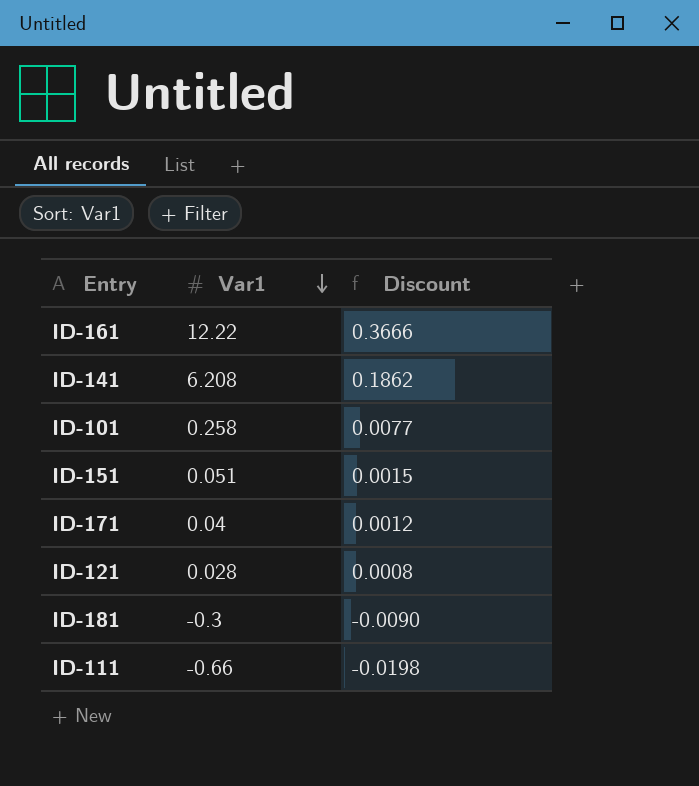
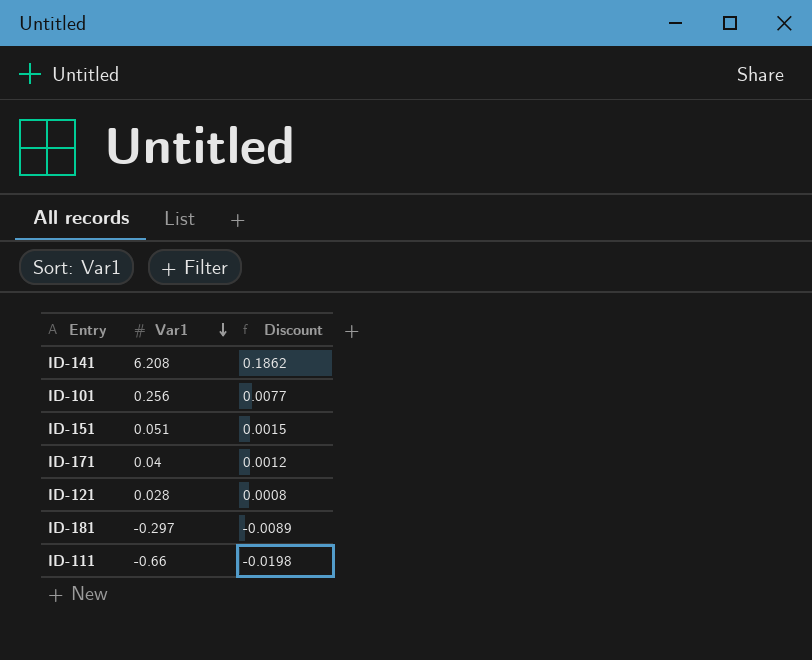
row ID-161: 12.22 | 0.3666 -> none
ID-101 | Var1: 0.258 -> 0.256
ID-181 | Var1: -0.3 -> -0.297
ID-181 | Discount: -0.0090 -> -0.0089

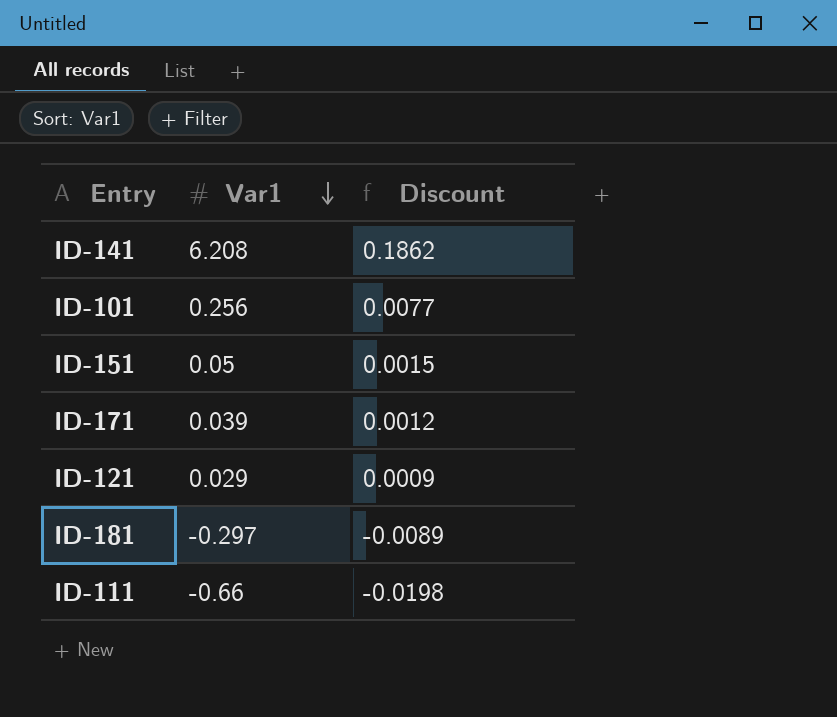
ID-151 | Var1: 0.051 -> 0.05
ID-171 | Var1: 0.04 -> 0.039
ID-121 | Var1: 0.028 -> 0.029
ID-121 | Discount: 0.0008 -> 0.0009

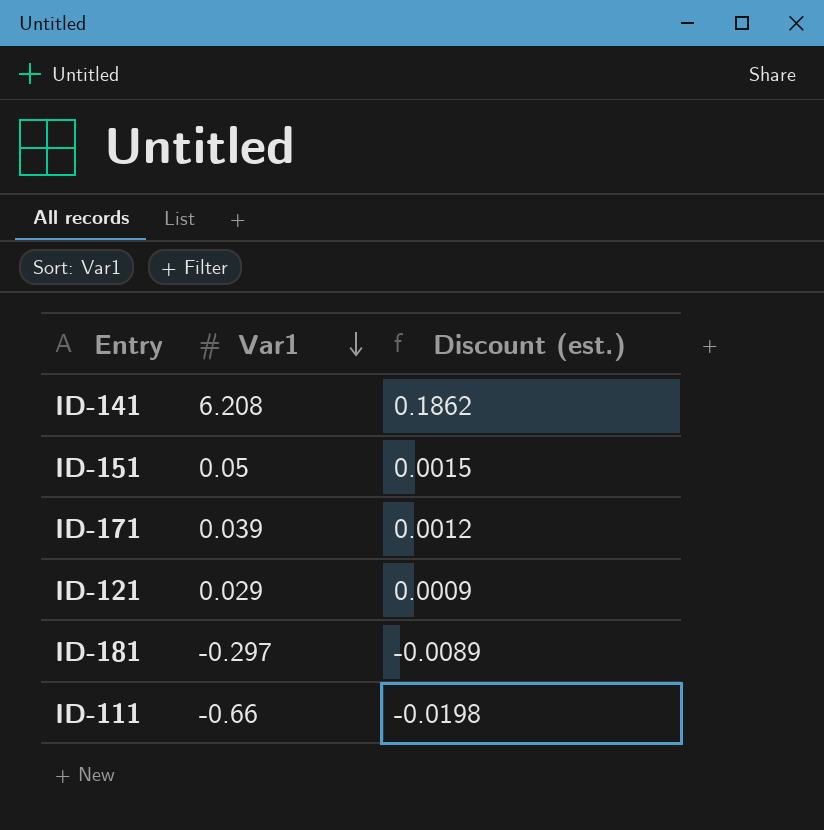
column name: Discount -> Discount (est.)
row ID-101: 0.256 | 0.0077 -> none

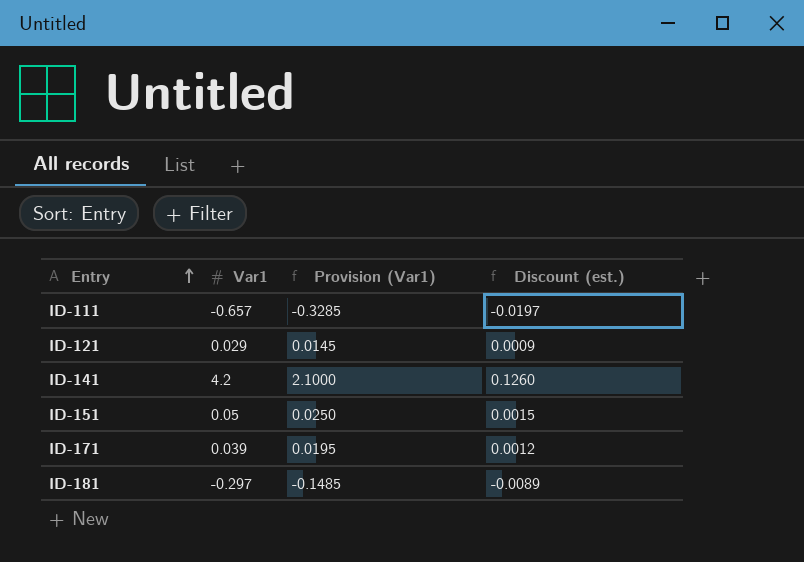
row order: Var1 descending -> Entry ascending
column Provision (Var1) | formula: none -> [Var1] * 0.5
ID-111 | Var1: -0.66 -> -0.657
ID-111 | Discount (est.): -0.0198 -> -0.0197
ID-141 | Var1: 6.208 -> 4.2
ID-141 | Discount (est.): 0.1862 -> 0.1260

